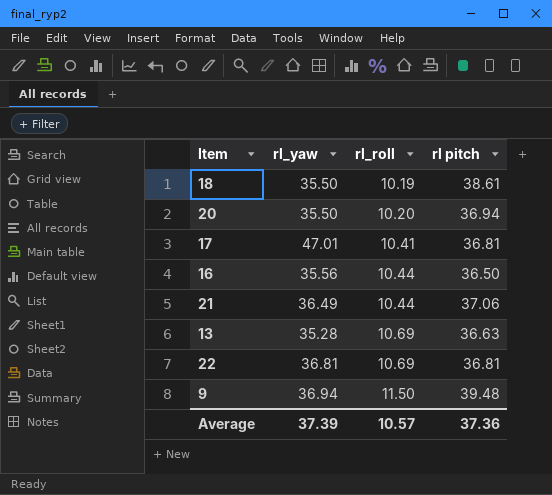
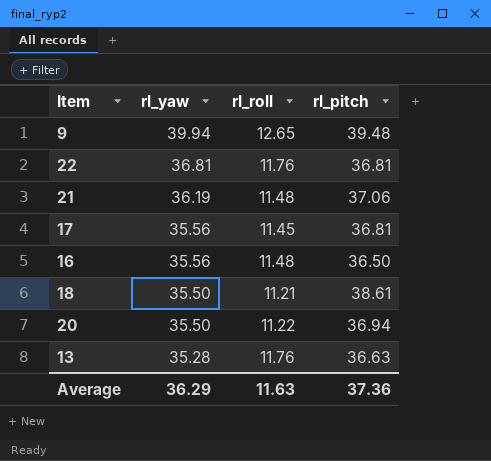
row order: rl_roll ascending -> rl_yaw descending
column name: rl pitch -> rl_pitch
9 | rl_yaw: 36.94 -> 39.94
9 | rl_roll: 11.50 -> 12.65
22 | rl_roll: 10.69 -> 11.76
21 | rl_yaw: 36.49 -> 36.19
21 | rl_roll: 10.44 -> 11.48
17 | rl_yaw: 47.01 -> 35.56
17 | rl_roll: 10.41 -> 11.45
16 | rl_roll: 10.44 -> 11.48
18 | rl_roll: 10.19 -> 11.21
20 | rl_roll: 10.20 -> 11.22
13 | rl_roll: 10.69 -> 11.76
Average | rl_yaw: 37.39 -> 36.29
Average | rl_roll: 10.57 -> 11.63

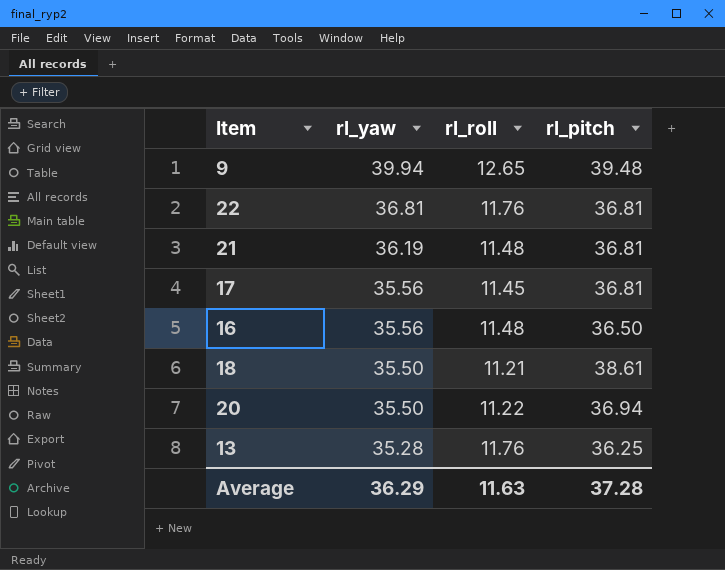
21 | rl_pitch: 37.06 -> 36.81
13 | rl_pitch: 36.63 -> 36.25
Average | rl_pitch: 37.36 -> 37.28

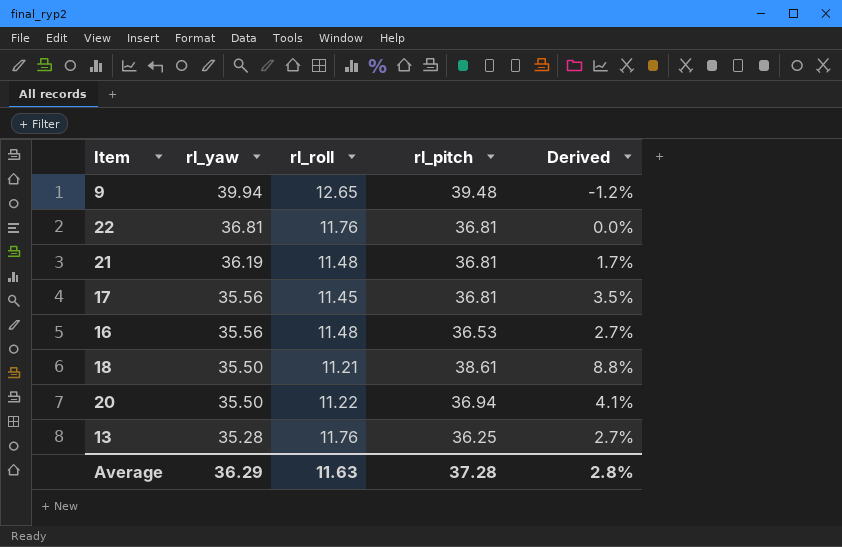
column Derived | formula: none -> ([rl_pitch] - [rl_yaw]) / [rl_yaw]
16 | rl_pitch: 36.50 -> 36.53

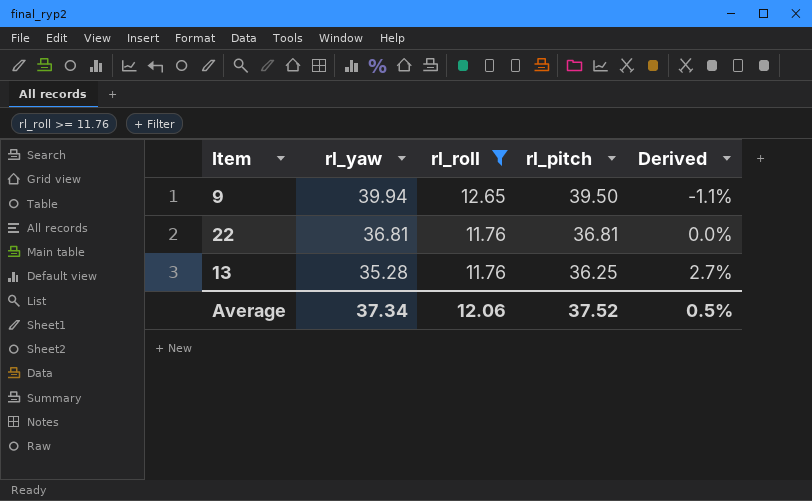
filter: none -> rl_roll >= 11.76
9 | rl_pitch: 39.48 -> 39.50
9 | Derived: -1.2% -> -1.1%
Average | rl_yaw: 36.29 -> 37.34
Average | rl_roll: 11.63 -> 12.06
Average | rl_pitch: 37.28 -> 37.52
Average | Derived: 2.8% -> 0.5%

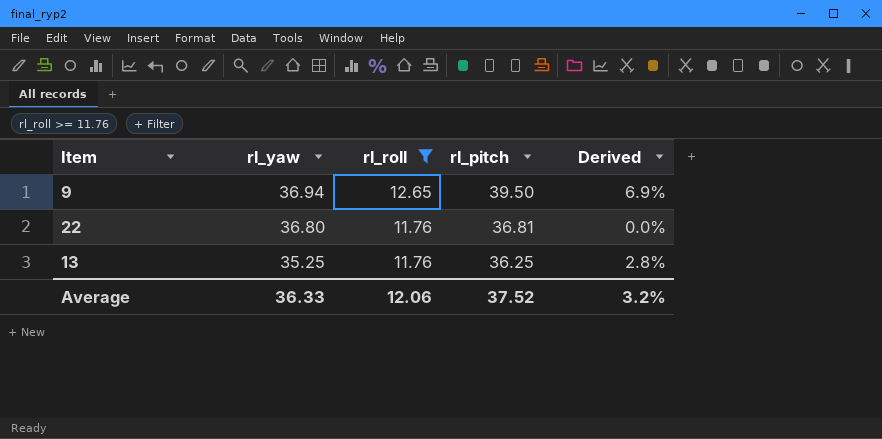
9 | rl_yaw: 39.94 -> 36.94
9 | Derived: -1.1% -> 6.9%
22 | rl_yaw: 36.81 -> 36.80
13 | rl_yaw: 35.28 -> 35.25
13 | Derived: 2.7% -> 2.8%
Average | rl_yaw: 37.34 -> 36.33
Average | Derived: 0.5% -> 3.2%

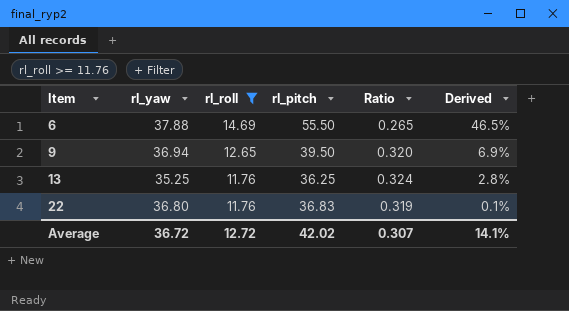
row order: rl_yaw descending -> Item ascending
column Ratio | formula: none -> [rl_roll] / [rl_pitch]
row 6: none -> 37.88 | 14.69 | 55.50 | 0.265 | 46.5%
22 | rl_pitch: 36.81 -> 36.83
22 | Derived: 0.0% -> 0.1%
Average | rl_yaw: 36.33 -> 36.72
Average | rl_roll: 12.06 -> 12.72
Average | rl_pitch: 37.52 -> 42.02
Average | Derived: 3.2% -> 14.1%

